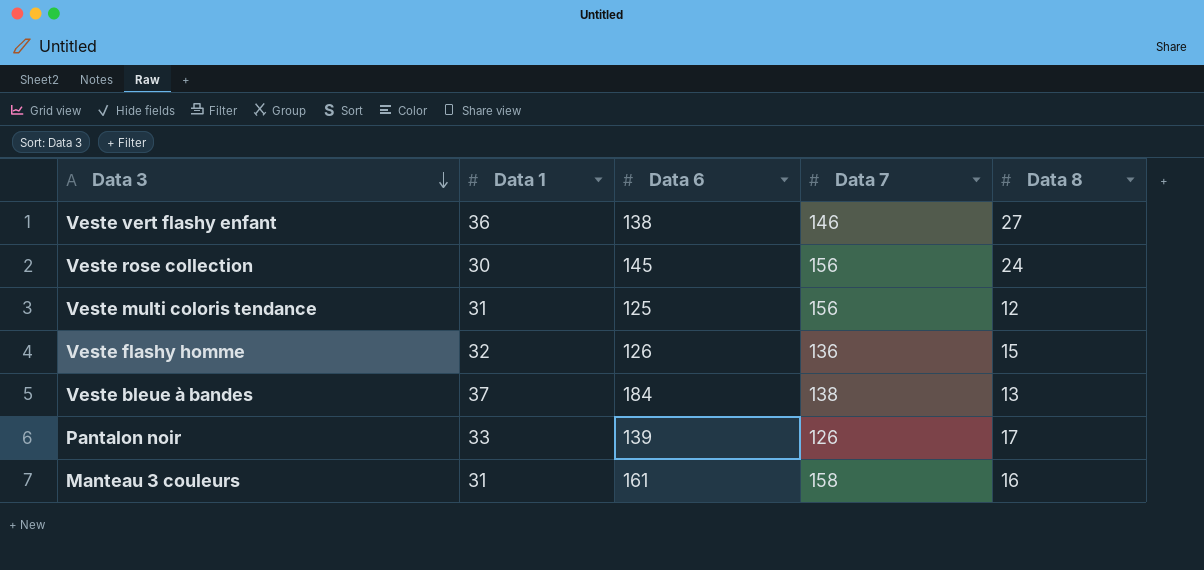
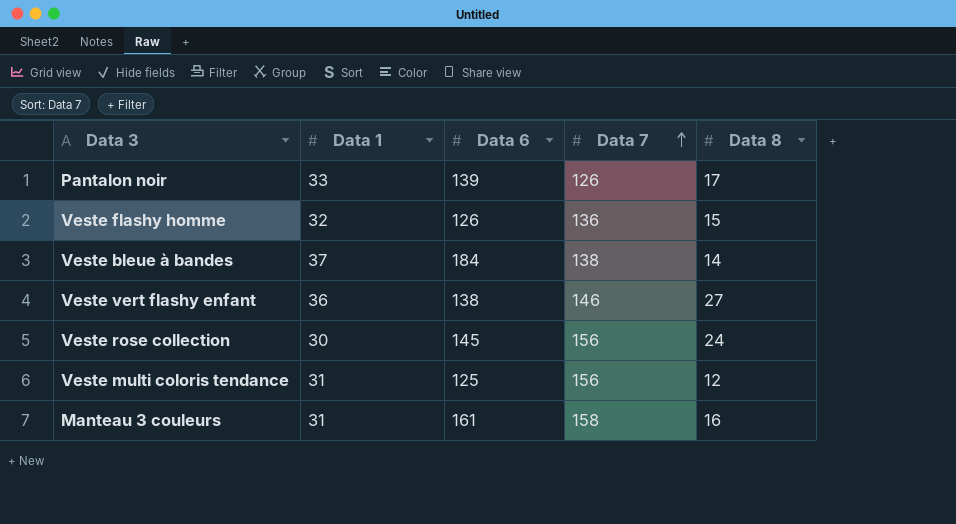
row order: Data 3 descending -> Data 7 ascending
Veste bleue à bandes | Data 8: 13 -> 14

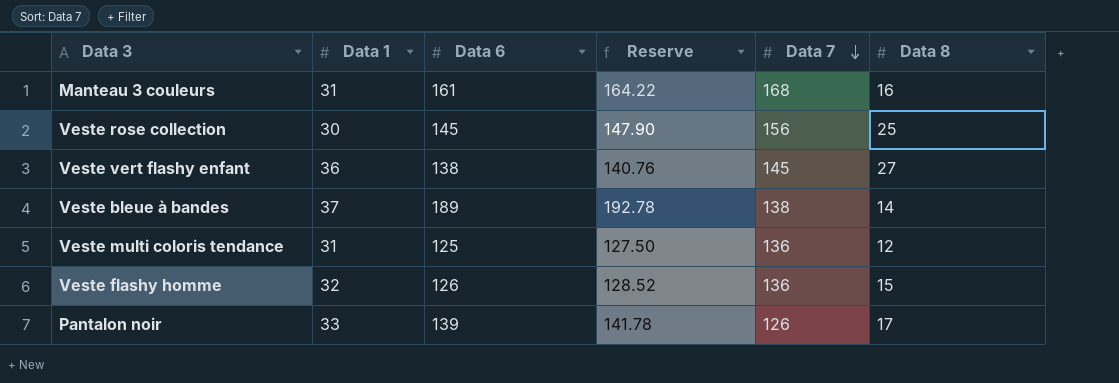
row order: Data 7 ascending -> Data 7 descending
column Reserve | formula: none -> [Data 6] * 1.02
Manteau 3 couleurs | Data 7: 158 -> 168
Veste rose collection | Data 8: 24 -> 25
Veste vert flashy enfant | Data 7: 146 -> 145
Veste bleue à bandes | Data 6: 184 -> 189
Veste multi coloris tendance | Data 7: 156 -> 136

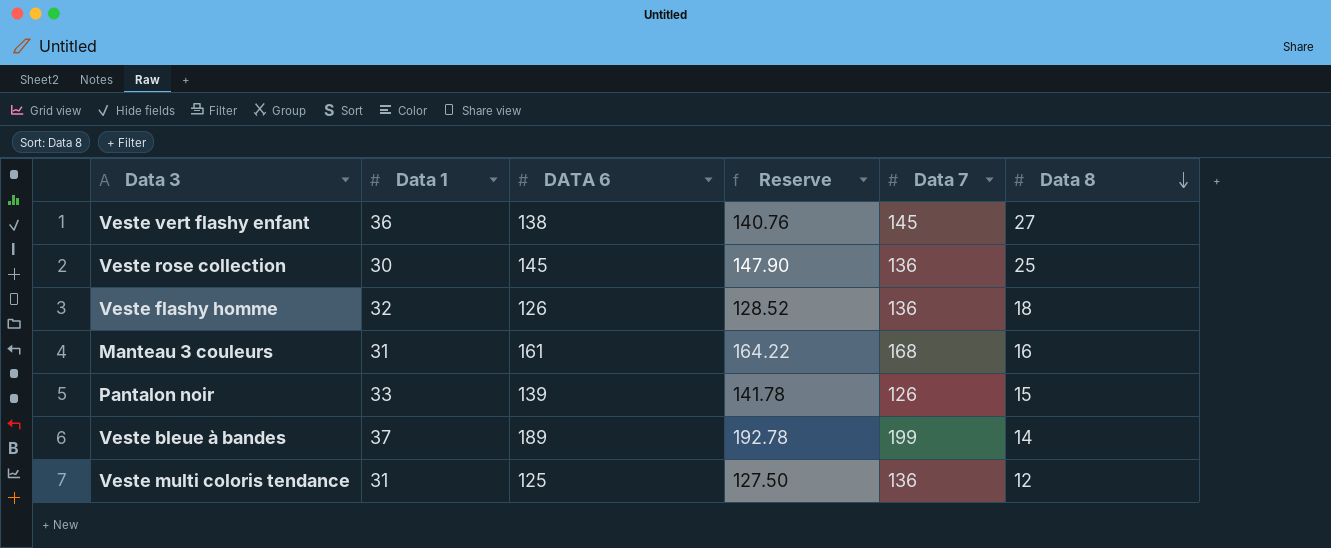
row order: Data 7 descending -> Data 8 descending
column name: Data 6 -> DATA 6
Veste rose collection | Data 7: 156 -> 136
Veste flashy homme | Data 8: 15 -> 18
Pantalon noir | Data 8: 17 -> 15
Veste bleue à bandes | Data 7: 138 -> 199

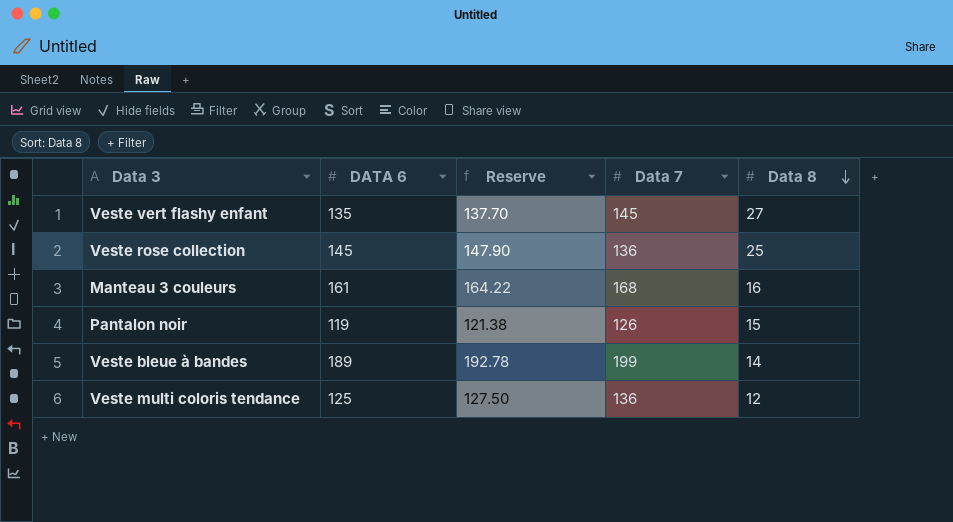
column Data 1 | position: 2 -> none
row Veste flashy homme: 32 | 126 | 128.52 | 136 | 18 -> none
Veste vert flashy enfant | DATA 6: 138 -> 135
Veste vert flashy enfant | Reserve: 140.76 -> 137.70
Pantalon noir | DATA 6: 139 -> 119
Pantalon noir | Reserve: 141.78 -> 121.38

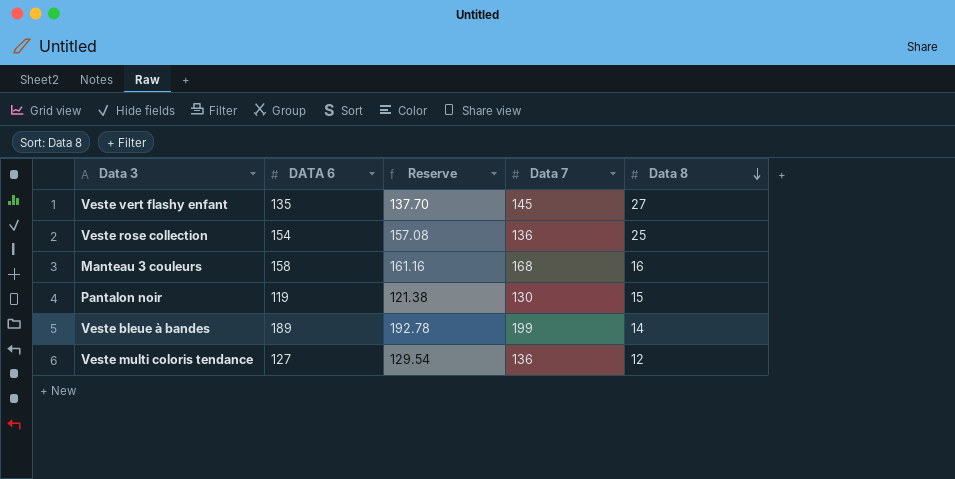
Veste rose collection | DATA 6: 145 -> 154
Veste rose collection | Reserve: 147.90 -> 157.08
Manteau 3 couleurs | DATA 6: 161 -> 158
Manteau 3 couleurs | Reserve: 164.22 -> 161.16
Pantalon noir | Data 7: 126 -> 130
Veste multi coloris tendance | DATA 6: 125 -> 127
Veste multi coloris tendance | Reserve: 127.50 -> 129.54

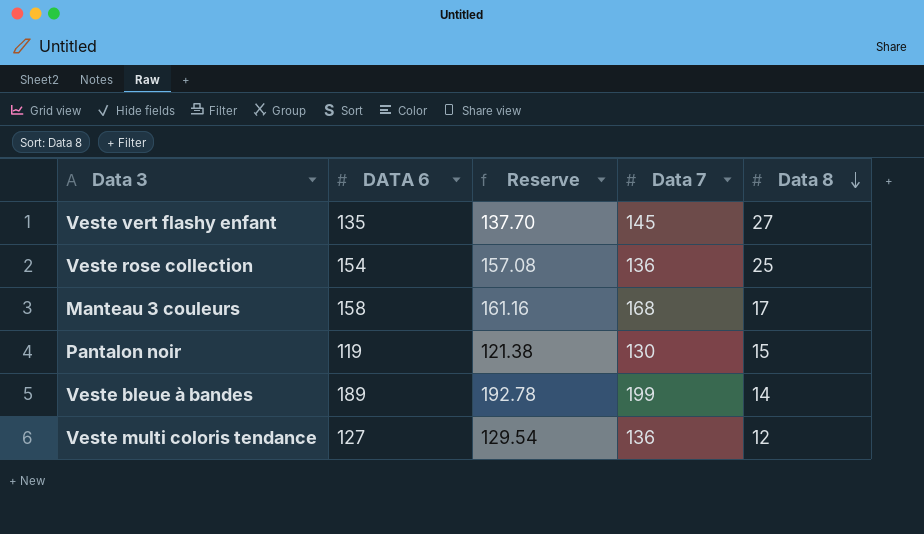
Manteau 3 couleurs | Data 8: 16 -> 17

